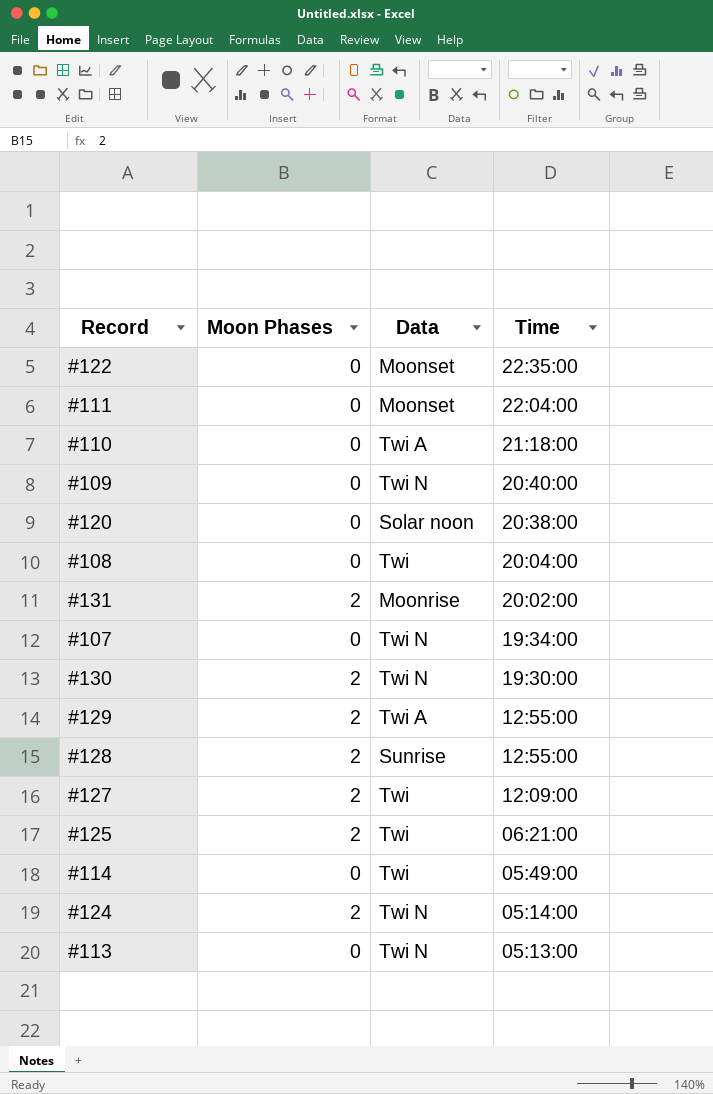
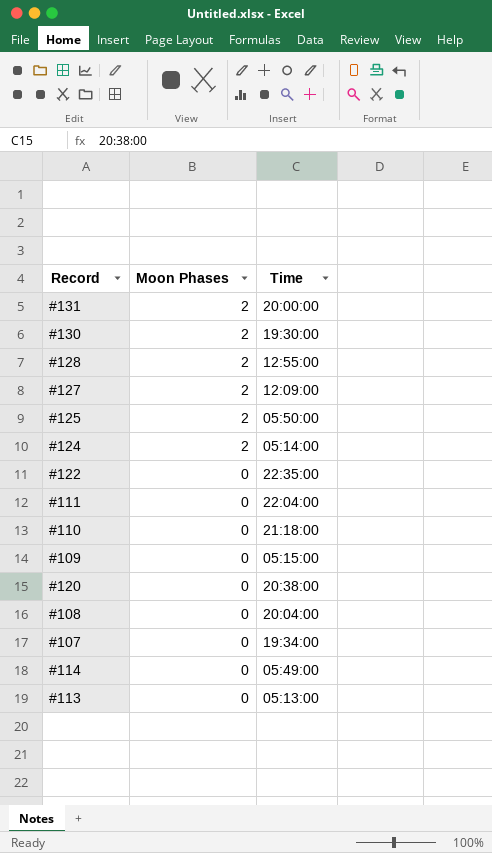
row order: Time descending -> Moon Phases descending
column Data | position: 3 -> none
row #129: 2 | Twi A | 12:55:00 -> none
#131 | Time: 20:02:00 -> 20:00:00
#125 | Time: 06:21:00 -> 05:50:00
#109 | Time: 20:40:00 -> 05:15:00

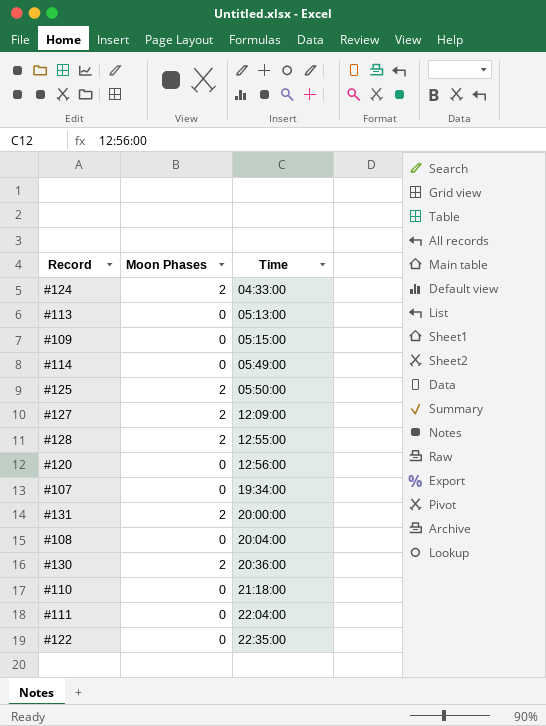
row order: Moon Phases descending -> Time ascending
#124 | Time: 05:14:00 -> 04:33:00
#120 | Time: 20:38:00 -> 12:56:00
#130 | Time: 19:30:00 -> 20:36:00

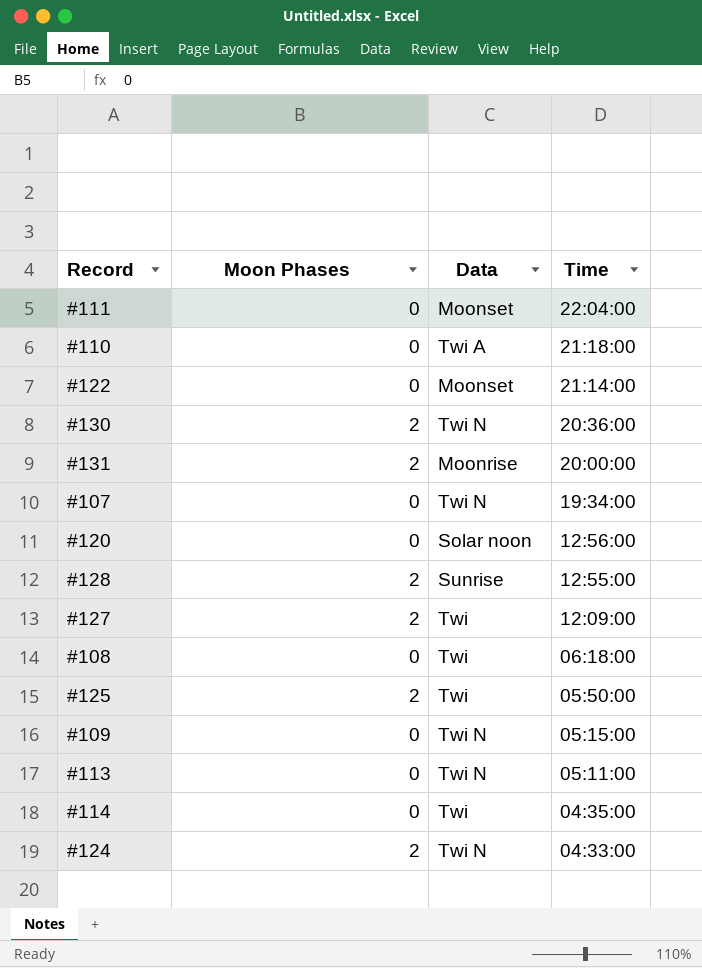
row order: Time ascending -> Time descending
column Data | position: none -> 3
#122 | Time: 22:35:00 -> 21:14:00
#108 | Time: 20:04:00 -> 06:18:00
#113 | Time: 05:13:00 -> 05:11:00
#114 | Time: 05:49:00 -> 04:35:00

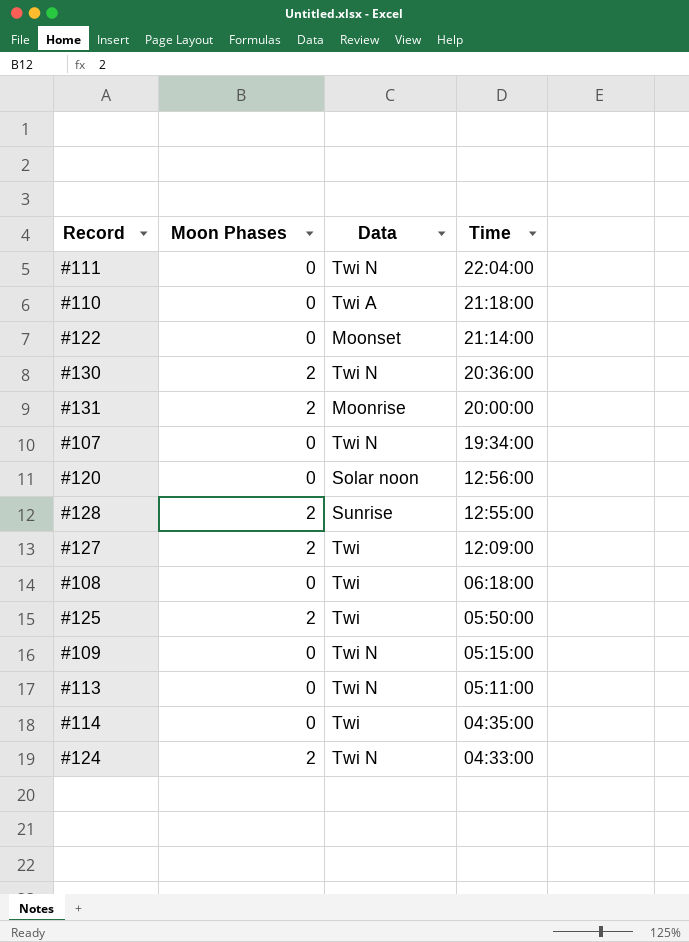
#111 | Data: Moonset -> Twi N

